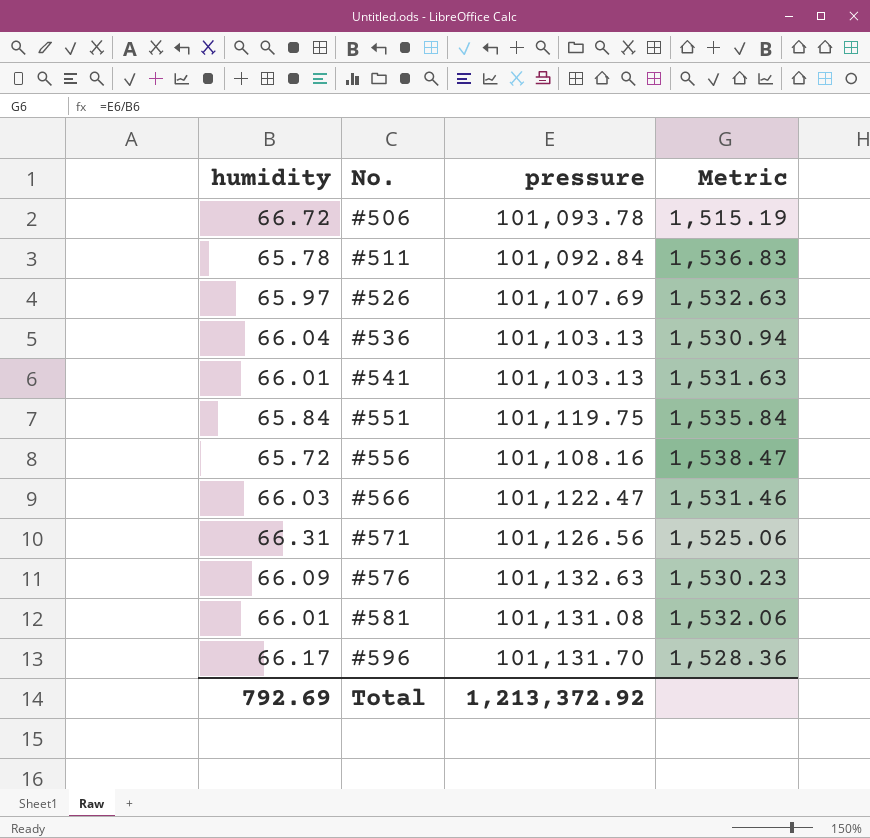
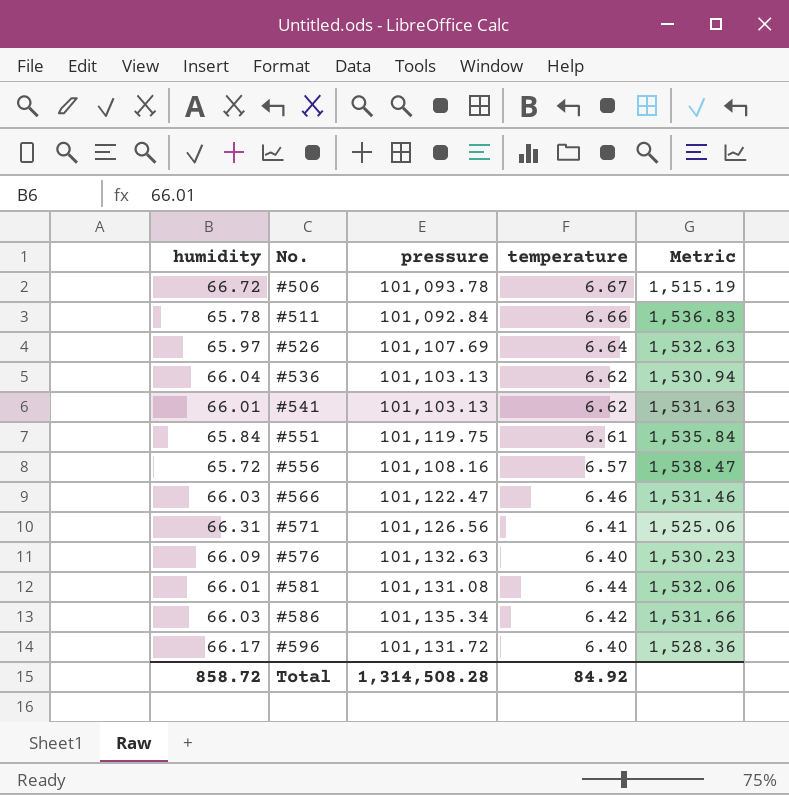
column temperature | position: none -> 4
row #586: none -> 66.03 | 101,135.34 | 6.42 | 1,531.66
#596 | pressure: 101,131.70 -> 101,131.72
Total | humidity: 792.69 -> 858.72
Total | pressure: 1,213,372.92 -> 1,314,508.28

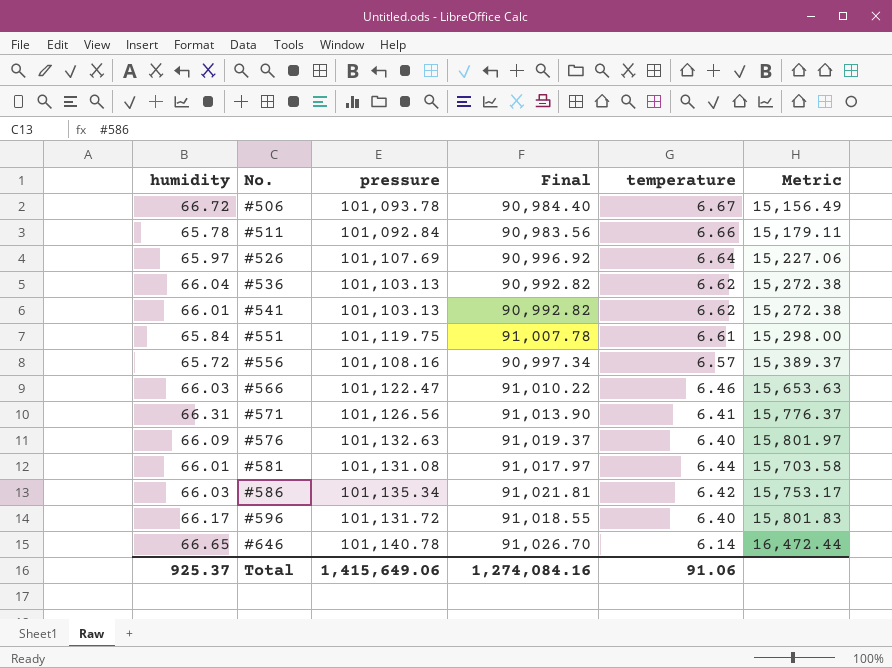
column Final | formula: none -> [pressure] * 0.9
column Metric | formula: [pressure] / [humidity] -> [pressure] / [temperature]
row #646: none -> 66.65 | 101,140.78 | 91,026.70 | 6.14 | 16,472.44
Total | humidity: 858.72 -> 925.37
Total | pressure: 1,314,508.28 -> 1,415,649.06
Total | temperature: 84.92 -> 91.06

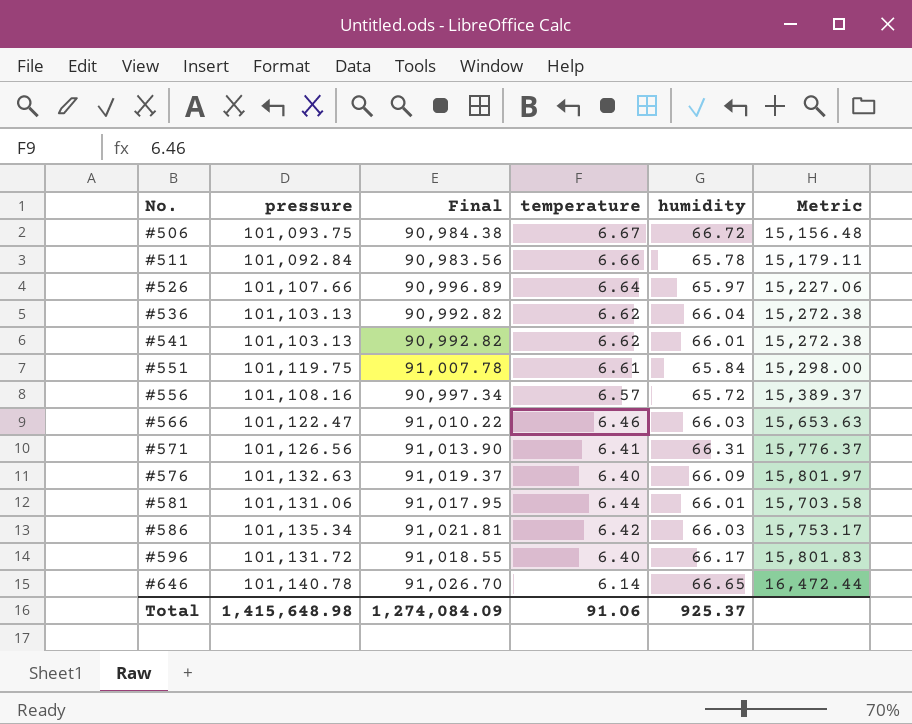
column humidity | position: 1 -> 5
#506 | pressure: 101,093.78 -> 101,093.75
#506 | Final: 90,984.40 -> 90,984.38
#506 | Metric: 15,156.49 -> 15,156.48
#526 | pressure: 101,107.69 -> 101,107.66
#526 | Final: 90,996.92 -> 90,996.89
#581 | pressure: 101,131.08 -> 101,131.06
#581 | Final: 91,017.97 -> 91,017.95
Total | pressure: 1,415,649.06 -> 1,415,648.98
Total | Final: 1,274,084.16 -> 1,274,084.09

